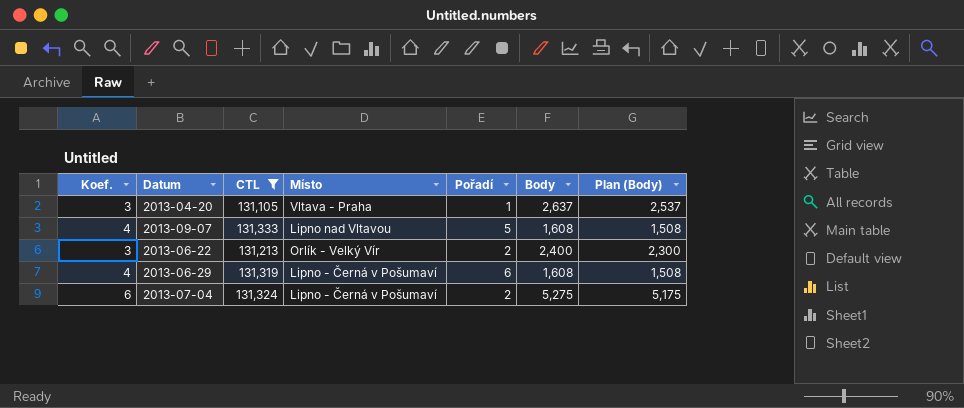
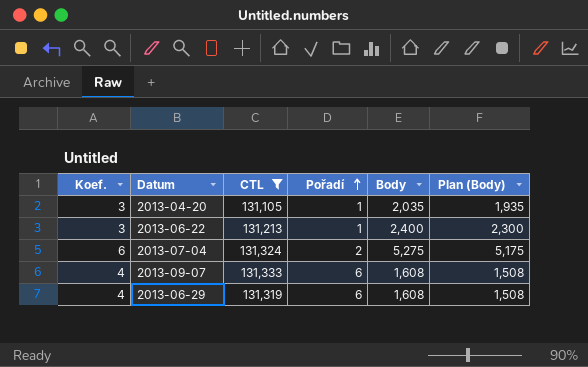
row order: none -> Pořadí ascending
column Místo | position: 4 -> none
2013-04-20 | Body: 2,637 -> 2,035
2013-04-20 | Plan (Body): 2,537 -> 1,935
2013-06-22 | Pořadí: 2 -> 1
2013-09-07 | Pořadí: 5 -> 6

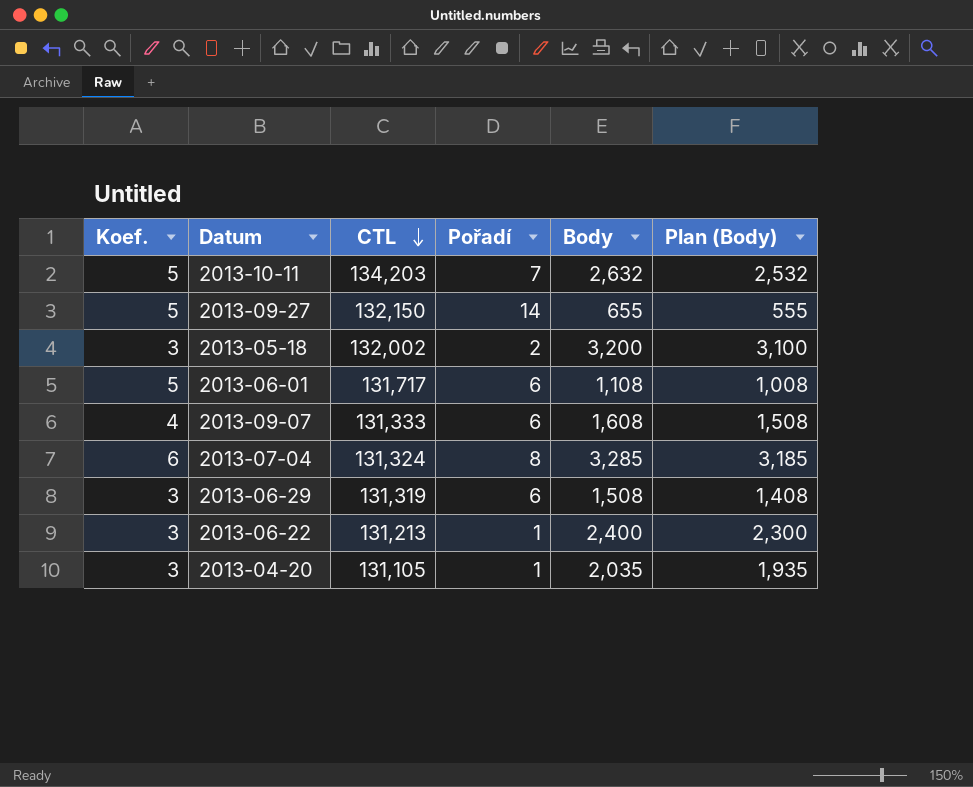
filter: CTL <= 131,333 -> none
row order: Pořadí ascending -> CTL descending
2013-07-04 | Pořadí: 2 -> 8
2013-07-04 | Body: 5,275 -> 3,285
2013-07-04 | Plan (Body): 5,175 -> 3,185
2013-06-29 | Koef.: 4 -> 3
2013-06-29 | Body: 1,608 -> 1,508
2013-06-29 | Plan (Body): 1,508 -> 1,408

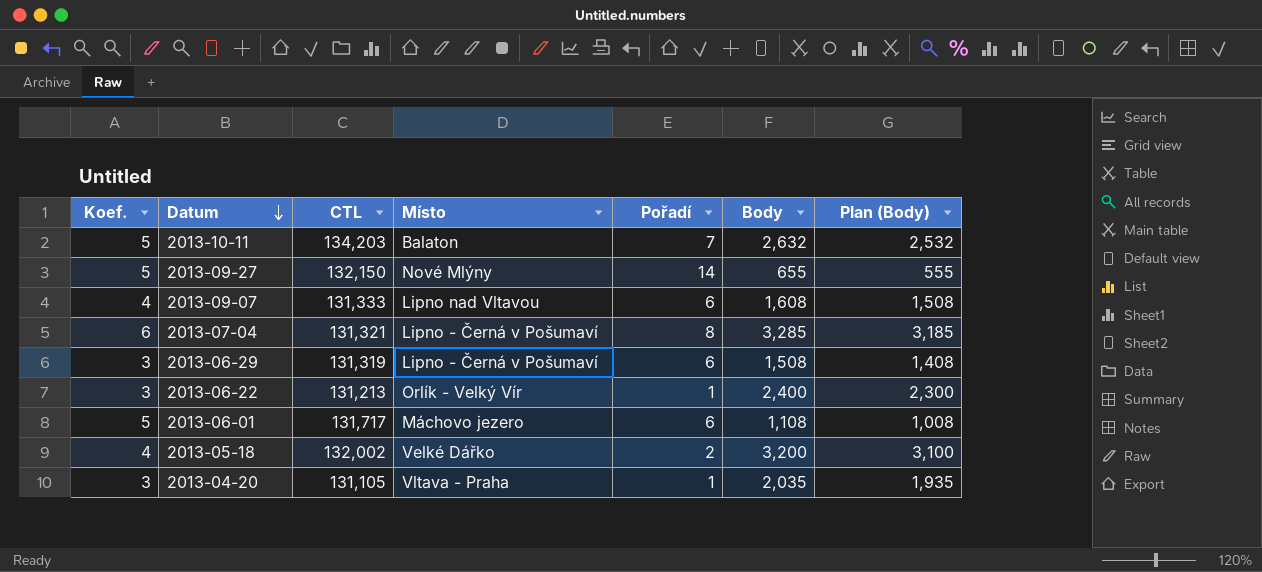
row order: CTL descending -> Datum descending
column Místo | position: none -> 4
2013-07-04 | CTL: 131,324 -> 131,321
2013-05-18 | Koef.: 3 -> 4

